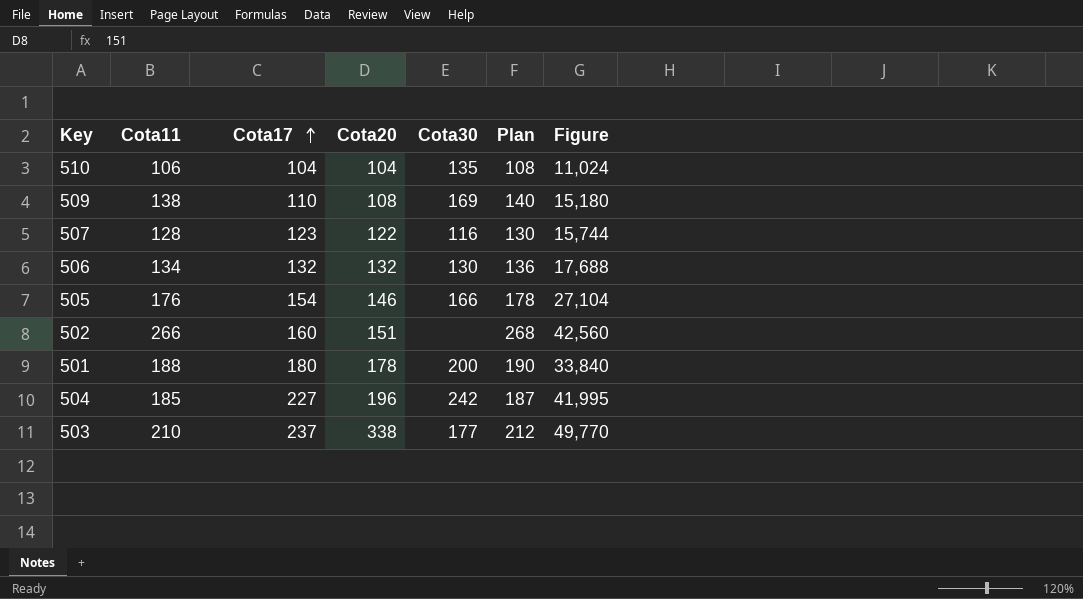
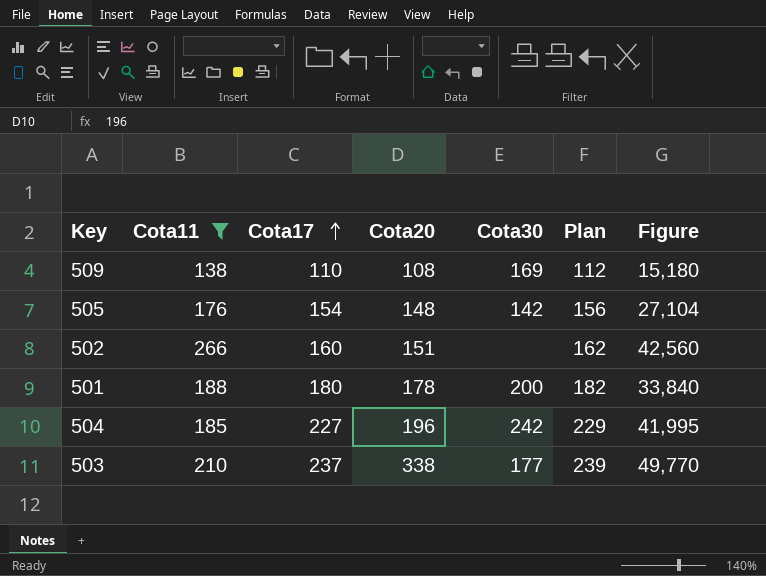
filter: none -> Cota11 >= 138
column Plan | formula: [Cota11] + 2 -> [Cota17] + 2
505 | Cota20: 146 -> 148
505 | Cota30: 166 -> 142

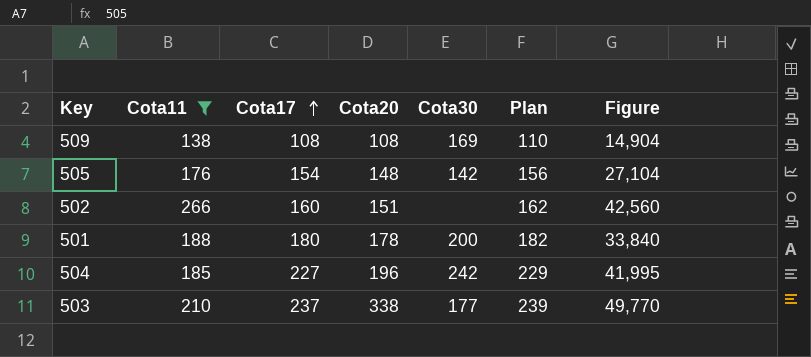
509 | Cota17: 110 -> 108
509 | Plan: 112 -> 110
509 | Figure: 15,180 -> 14,904

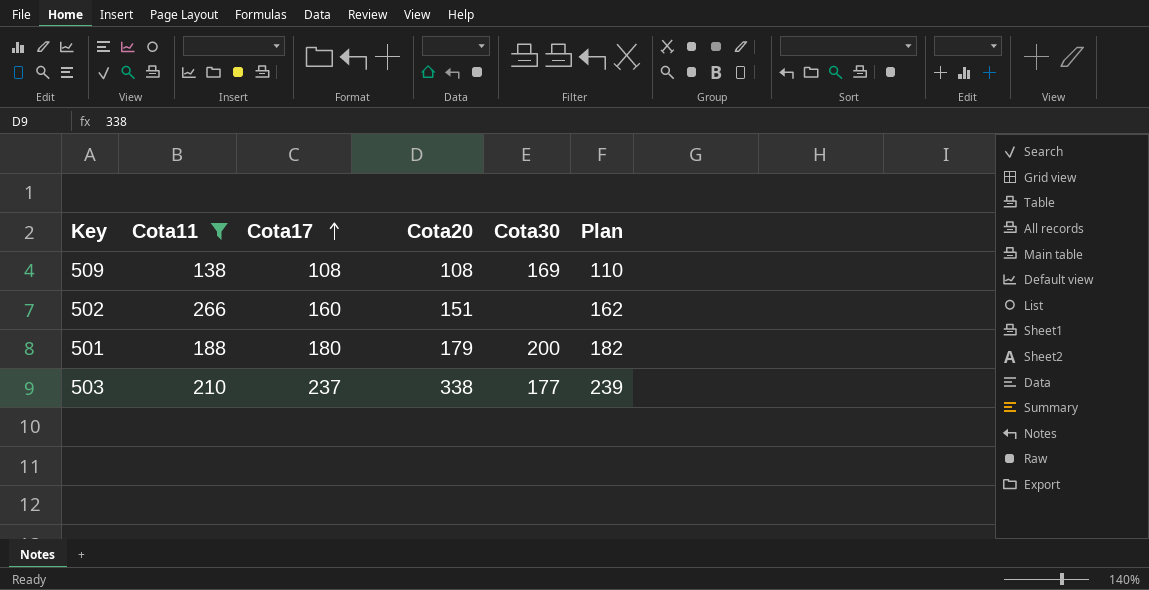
column Figure | formula: [Cota11] * [Cota17] -> none
row 505: 176 | 154 | 148 | 142 | 156 | 27,104 -> none
row 504: 185 | 227 | 196 | 242 | 229 | 41,995 -> none
501 | Cota20: 178 -> 179

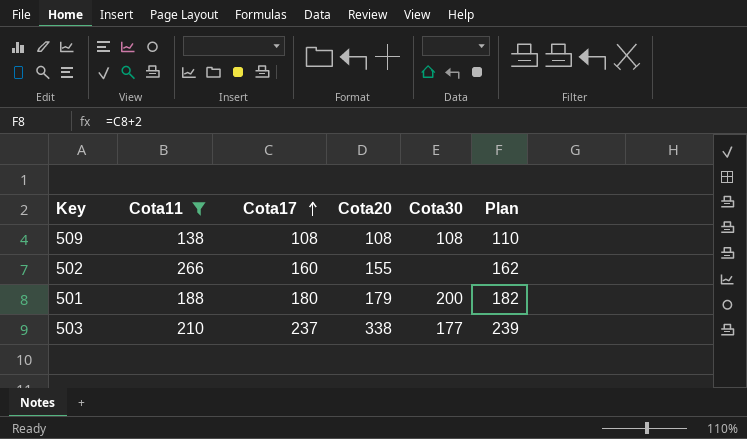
509 | Cota30: 169 -> 108
502 | Cota20: 151 -> 155

